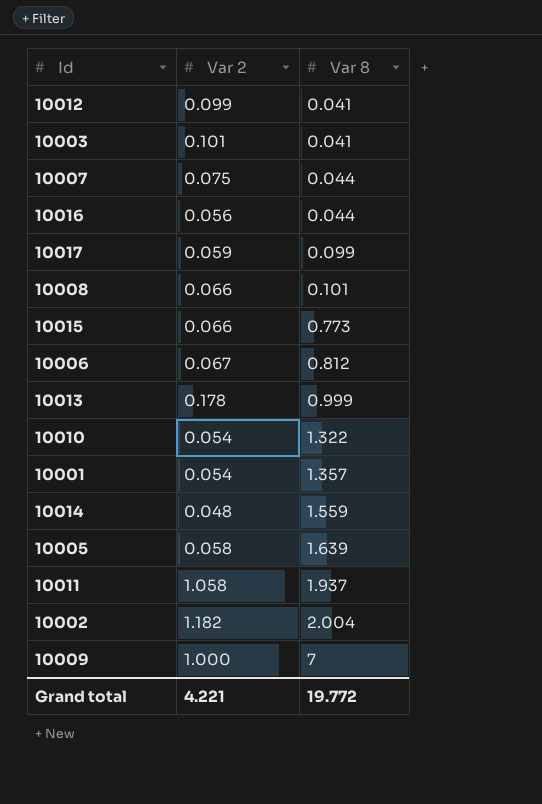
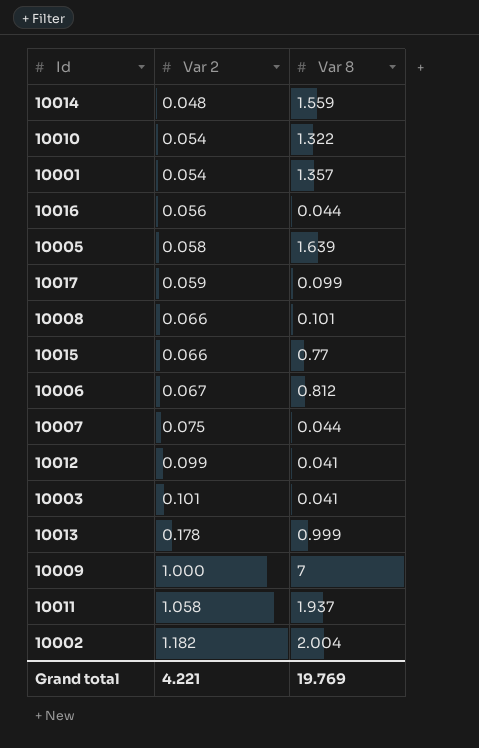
row order: Var 8 ascending -> Var 2 ascending
10015 | Var 8: 0.773 -> 0.77
Grand total | Var 8: 19.772 -> 19.769

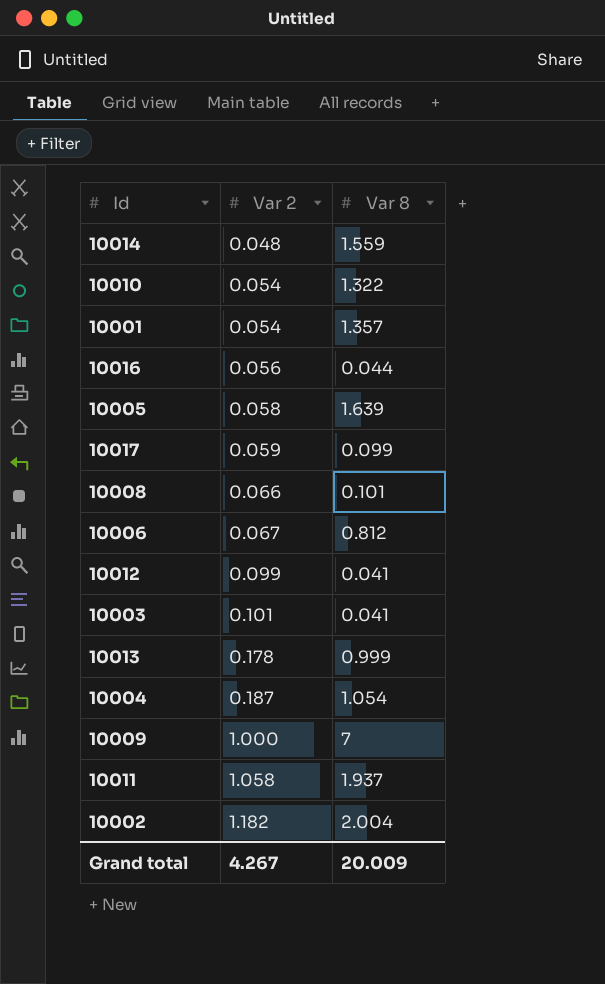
row 10015: 0.066 | 0.77 -> none
row 10007: 0.075 | 0.044 -> none
row 10004: none -> 0.187 | 1.054
Grand total | Var 2: 4.221 -> 4.267
Grand total | Var 8: 19.769 -> 20.009

